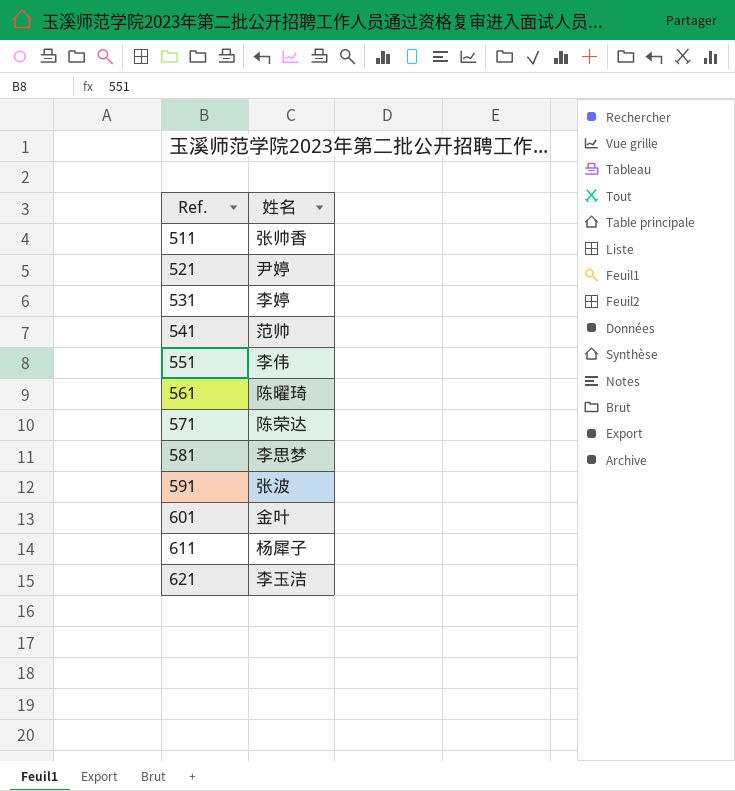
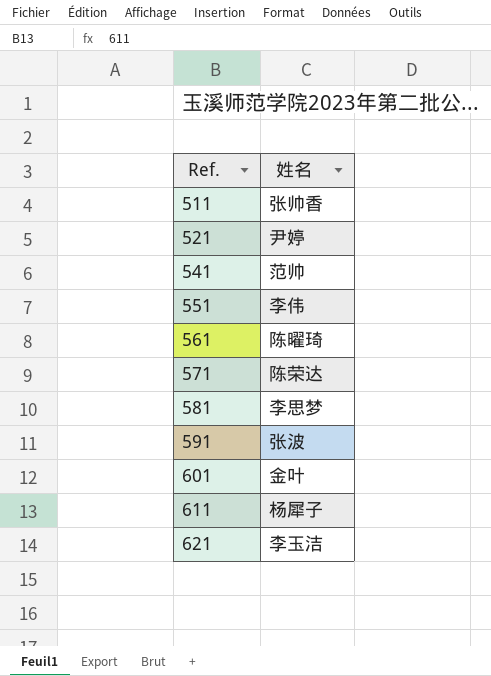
row 531: 李婷 -> none

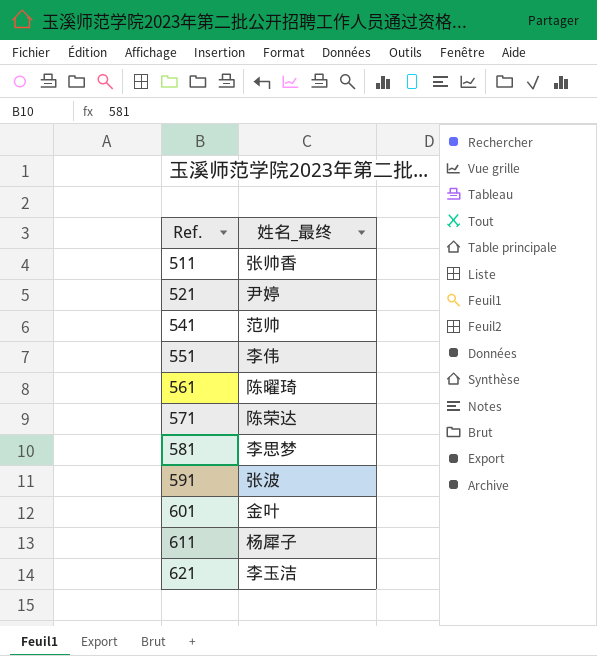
column name: 姓名 -> 姓名_最终

